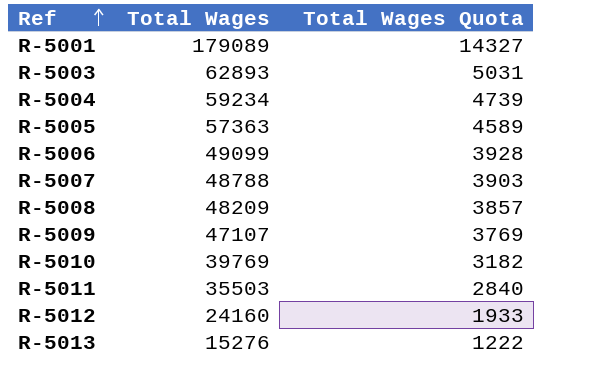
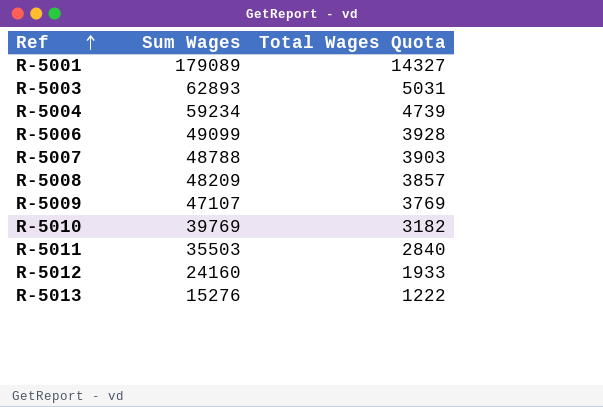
column name: Total Wages -> Sum Wages
row R-5005: 57363 | 4589 -> none

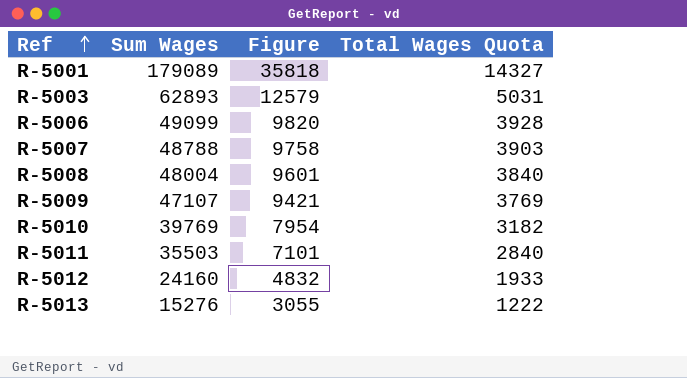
column Figure | formula: none -> [Sum Wages] * 0.2
row R-5004: 59234 | 4739 -> none
R-5008 | Sum Wages: 48209 -> 48004
R-5008 | Total Wages Quota: 3857 -> 3840

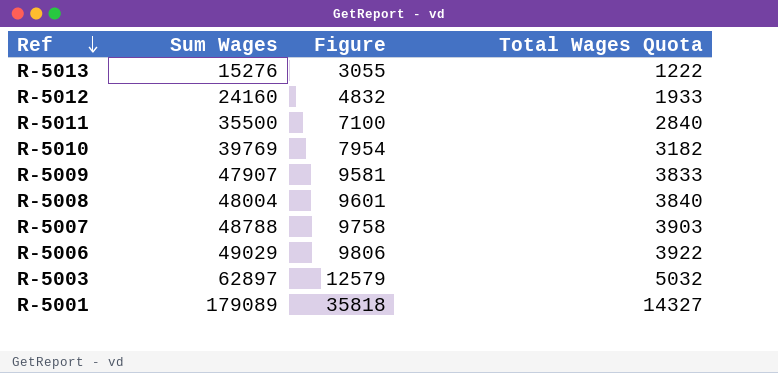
row order: Ref ascending -> Ref descending
R-5011 | Sum Wages: 35503 -> 35500
R-5011 | Figure: 7101 -> 7100
R-5009 | Sum Wages: 47107 -> 47907
R-5009 | Figure: 9421 -> 9581
R-5009 | Total Wages Quota: 3769 -> 3833
R-5006 | Sum Wages: 49099 -> 49029
R-5006 | Figure: 9820 -> 9806
R-5006 | Total Wages Quota: 3928 -> 3922
R-5003 | Sum Wages: 62893 -> 62897
R-5003 | Total Wages Quota: 5031 -> 5032

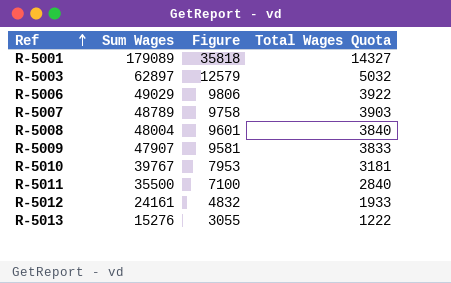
row order: Ref descending -> Ref ascending
R-5007 | Sum Wages: 48788 -> 48789
R-5010 | Sum Wages: 39769 -> 39767
R-5010 | Figure: 7954 -> 7953
R-5010 | Total Wages Quota: 3182 -> 3181
R-5012 | Sum Wages: 24160 -> 24161

